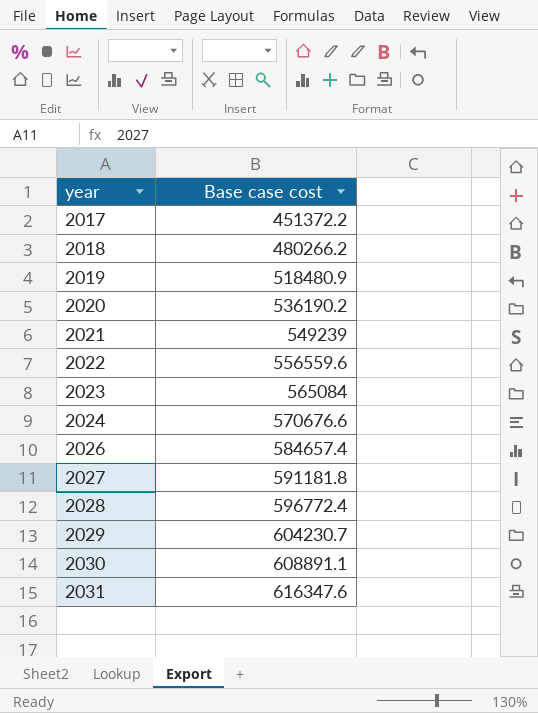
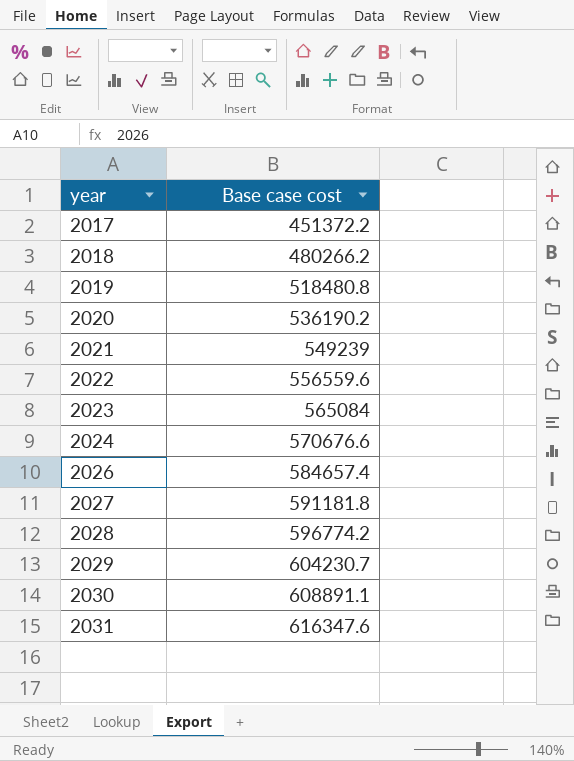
2019 | Base case cost: 518480.9 -> 518480.8
2028 | Base case cost: 596772.4 -> 596774.2

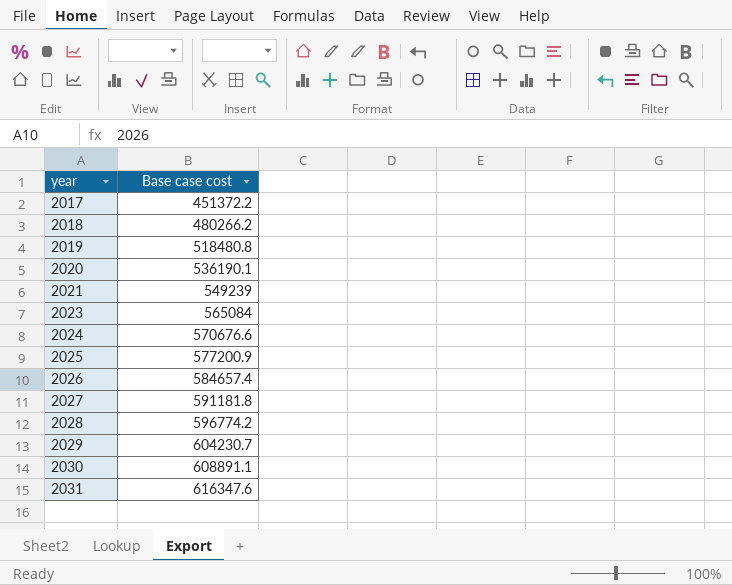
row 2022: 556559.6 -> none
2020 | Base case cost: 536190.2 -> 536190.1
row 2025: none -> 577200.9

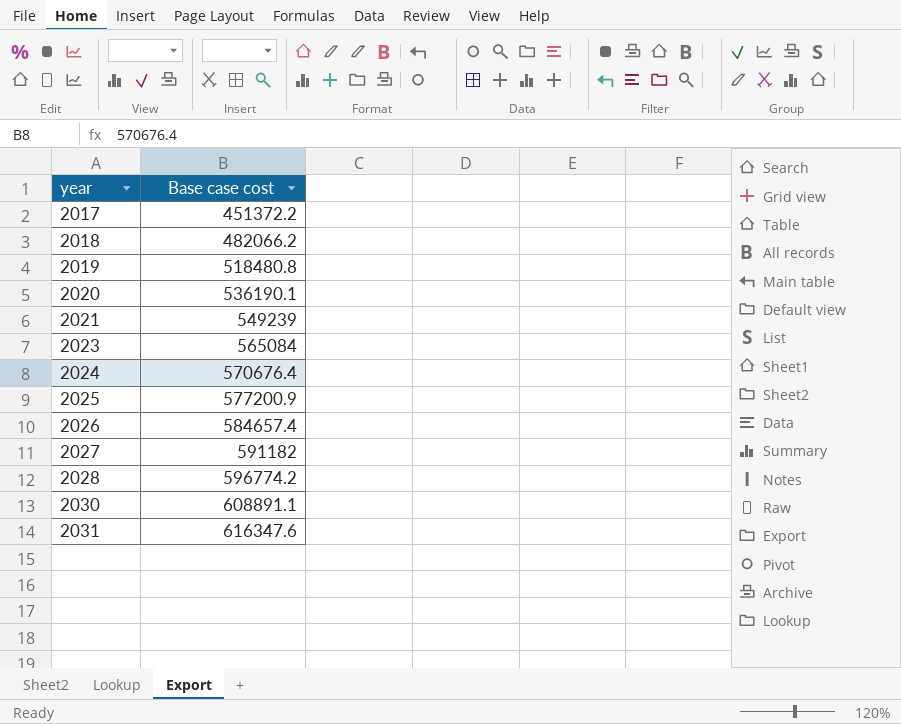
row 2029: 604230.7 -> none
2018 | Base case cost: 480266.2 -> 482066.2
2024 | Base case cost: 570676.6 -> 570676.4
2027 | Base case cost: 591181.8 -> 591182

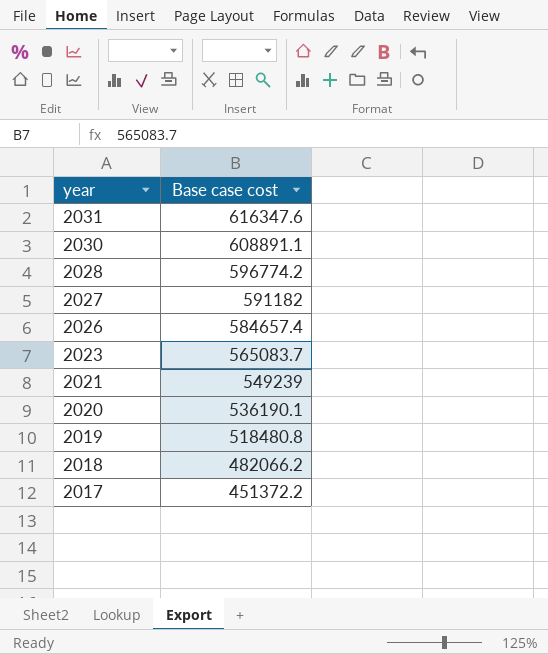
row order: year ascending -> year descending
row 2024: 570676.4 -> none
row 2025: 577200.9 -> none
2023 | Base case cost: 565084 -> 565083.7

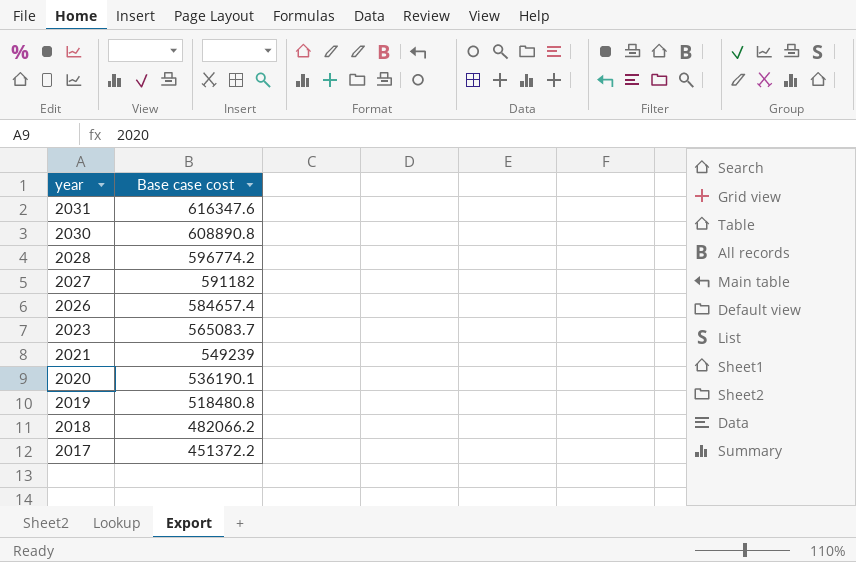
2030 | Base case cost: 608891.1 -> 608890.8

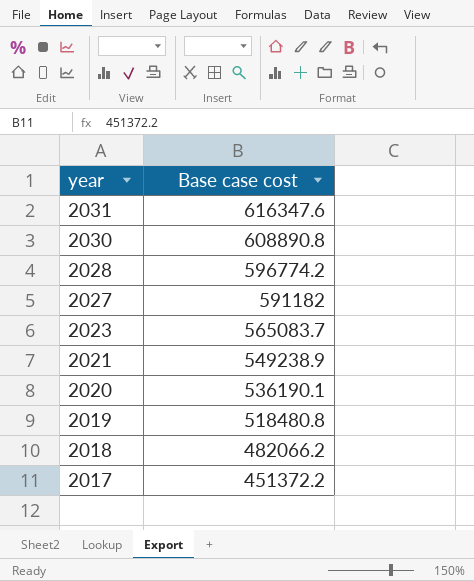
row 2026: 584657.4 -> none
2021 | Base case cost: 549239 -> 549238.9

